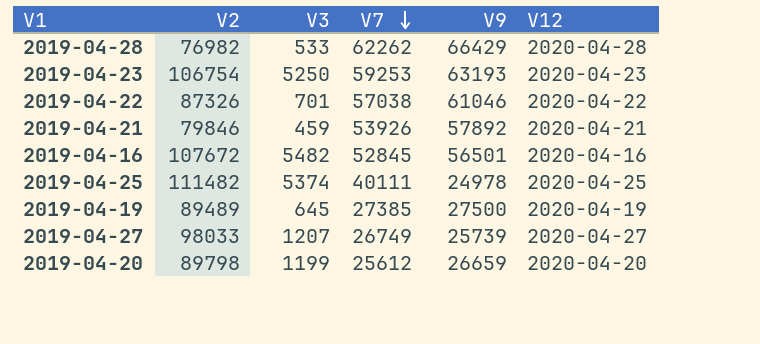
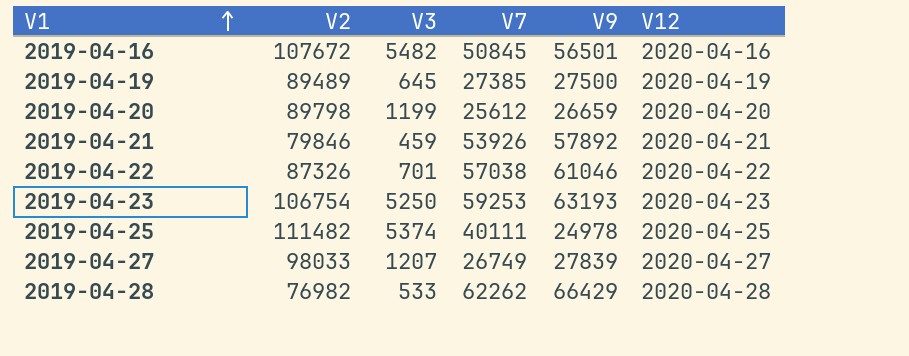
row order: V7 descending -> V1 ascending
2019-04-16 | V7: 52845 -> 50845
2019-04-27 | V9: 25739 -> 27839

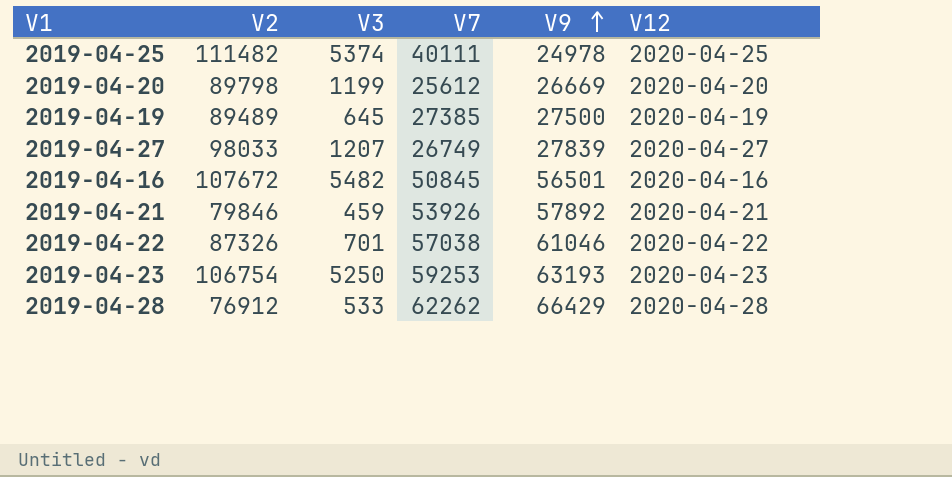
row order: V1 ascending -> V9 ascending
2019-04-20 | V9: 26659 -> 26669
2019-04-28 | V2: 76982 -> 76912

